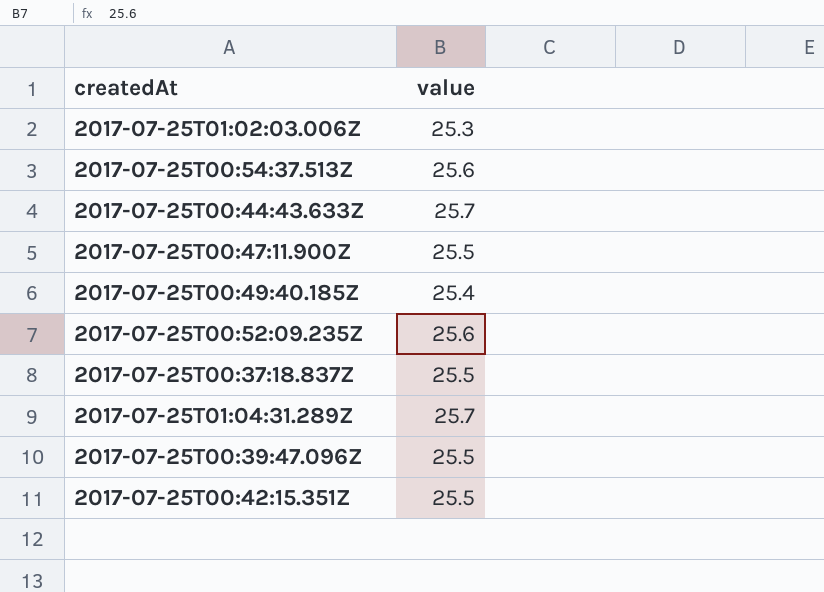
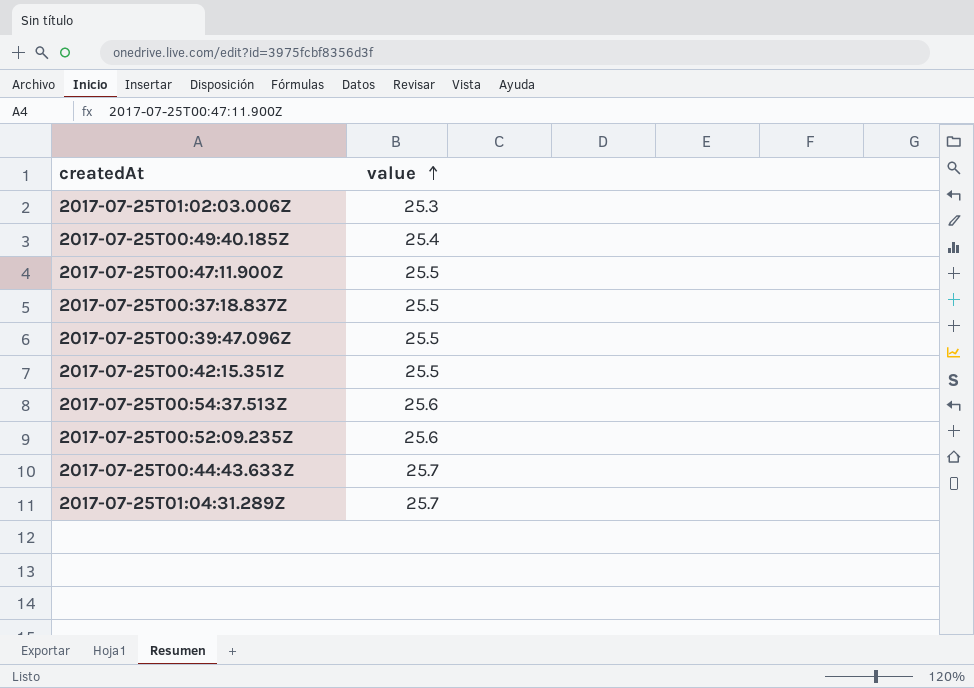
row order: none -> value ascending

